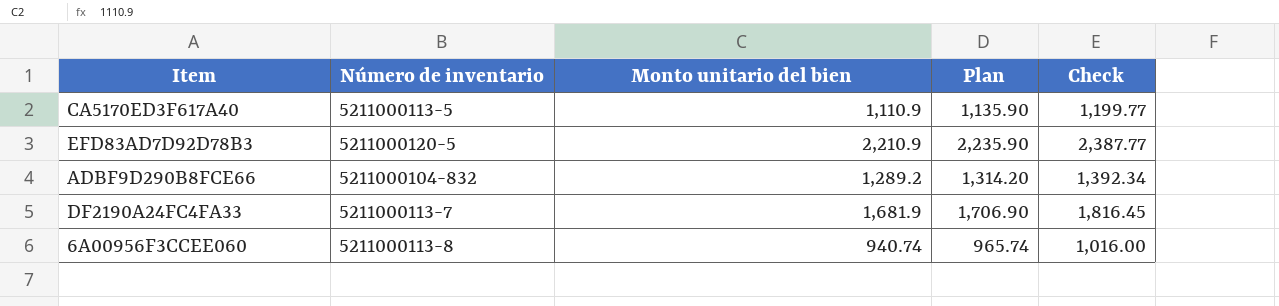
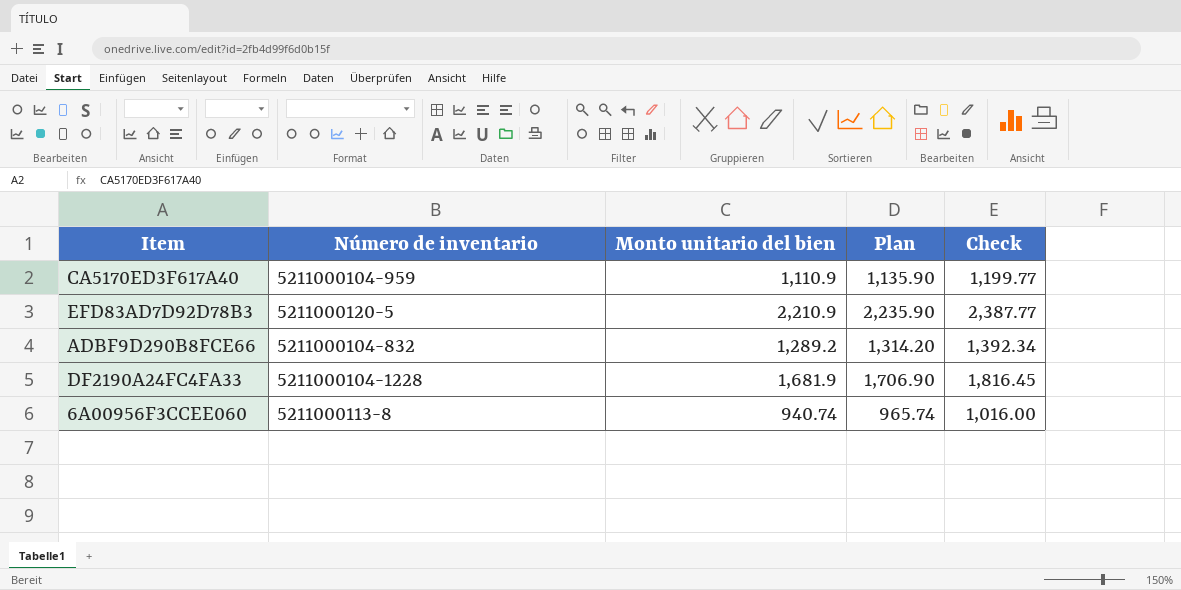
CA5170ED3F617A40 | Número de inventario: 5211000113-5 -> 5211000104-959
DF2190A24FC4FA33 | Número de inventario: 5211000113-7 -> 5211000104-1228

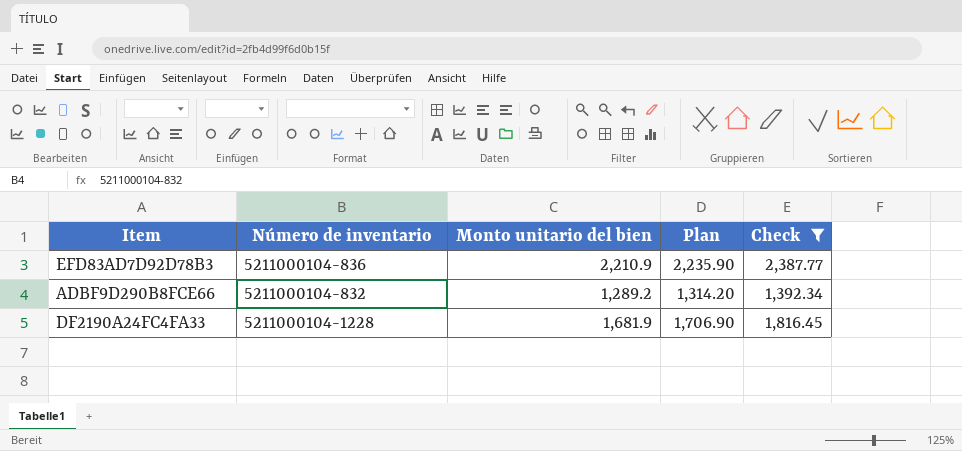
filter: none -> Check >= 1,392.34
EFD83AD7D92D78B3 | Número de inventario: 5211000120-5 -> 5211000104-836

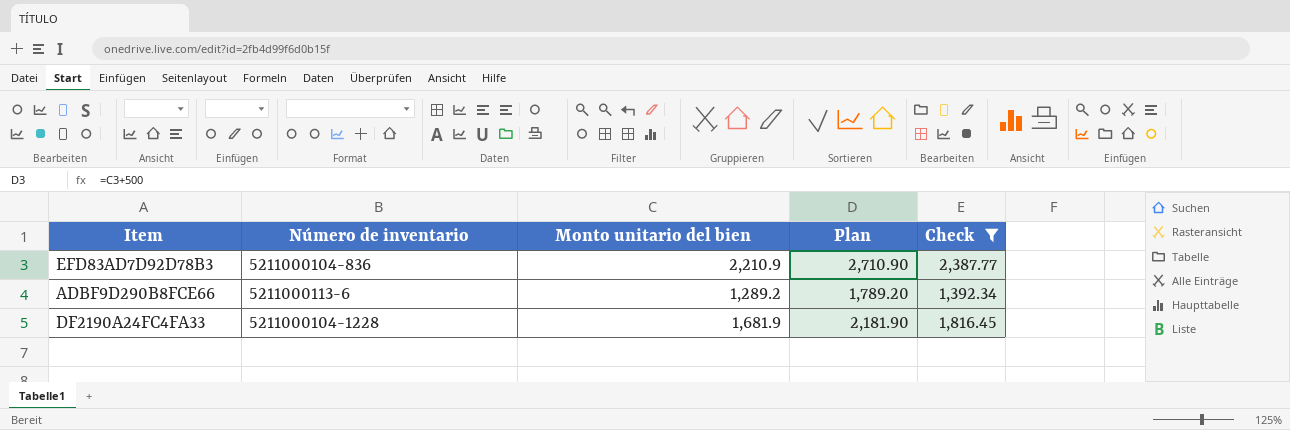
column Plan | formula: [Monto unitario del bien] + 25 -> [Monto unitario del bien] + 500
ADBF9D290B8FCE66 | Número de inventario: 5211000104-832 -> 5211000113-6

